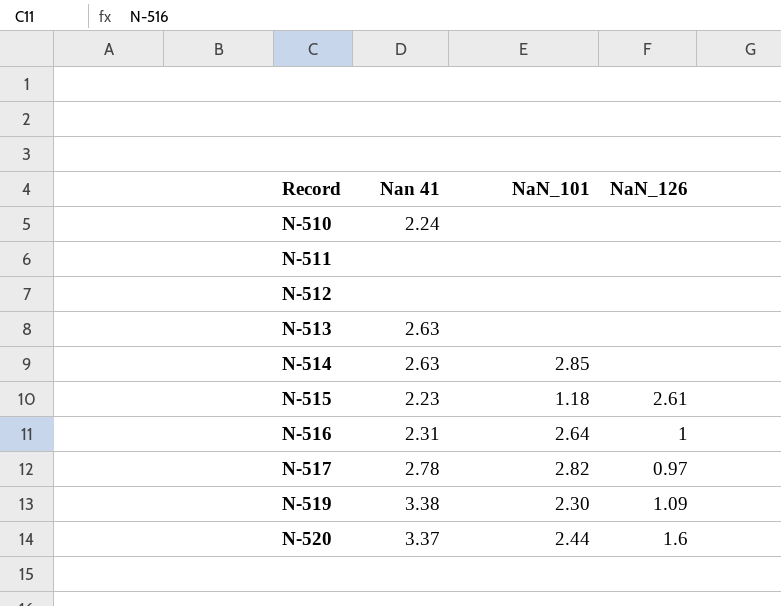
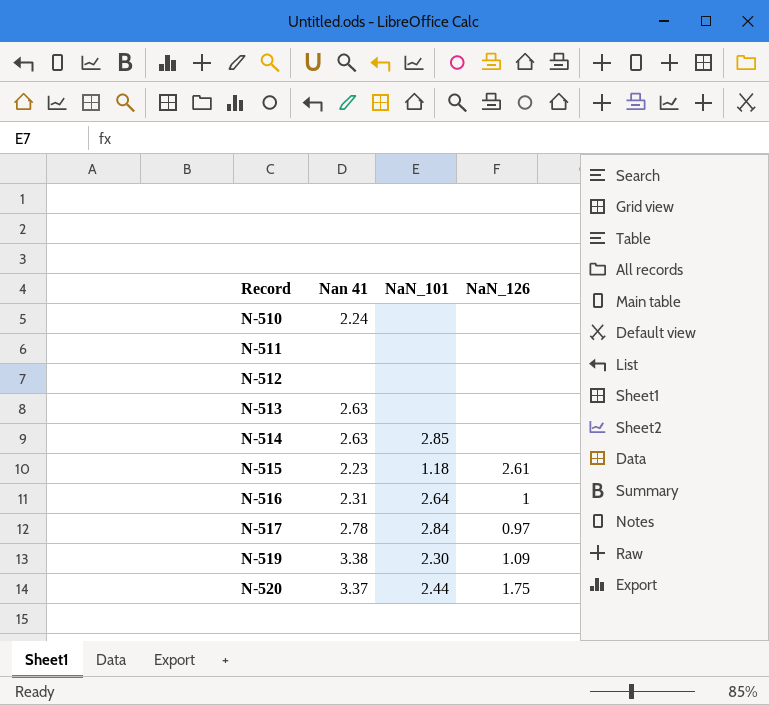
N-517 | NaN_101: 2.82 -> 2.84
N-520 | NaN_126: 1.6 -> 1.75

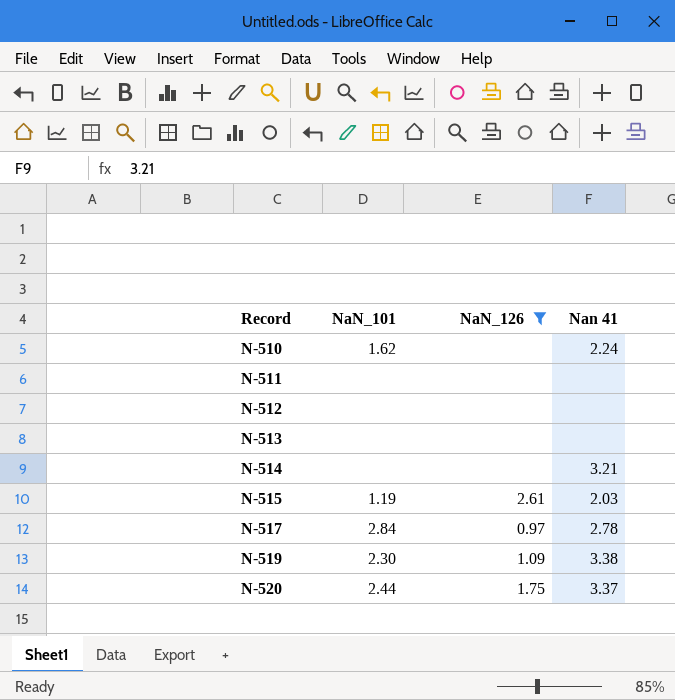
filter: none -> NaN_126 != 1
column Nan 41 | position: 2 -> 4
N-510 | NaN_101: none -> 1.62
N-513 | Nan 41: 2.63 -> none
N-514 | NaN_101: 2.85 -> none
N-514 | Nan 41: 2.63 -> 3.21
N-515 | NaN_101: 1.18 -> 1.19
N-515 | Nan 41: 2.23 -> 2.03

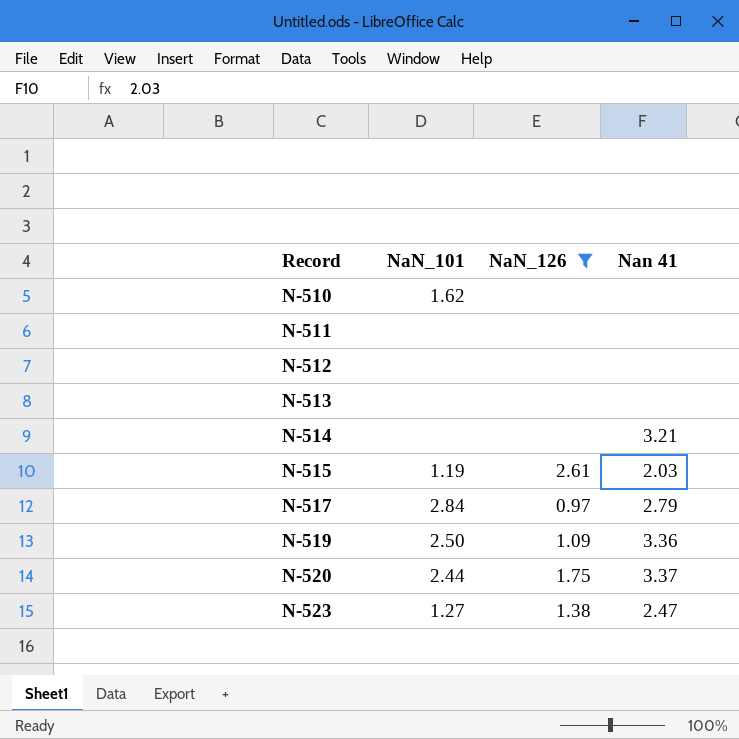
N-510 | Nan 41: 2.24 -> none
N-517 | Nan 41: 2.78 -> 2.79
N-519 | NaN_101: 2.30 -> 2.50
N-519 | Nan 41: 3.38 -> 3.36
row N-523: none -> 1.27 | 1.38 | 2.47

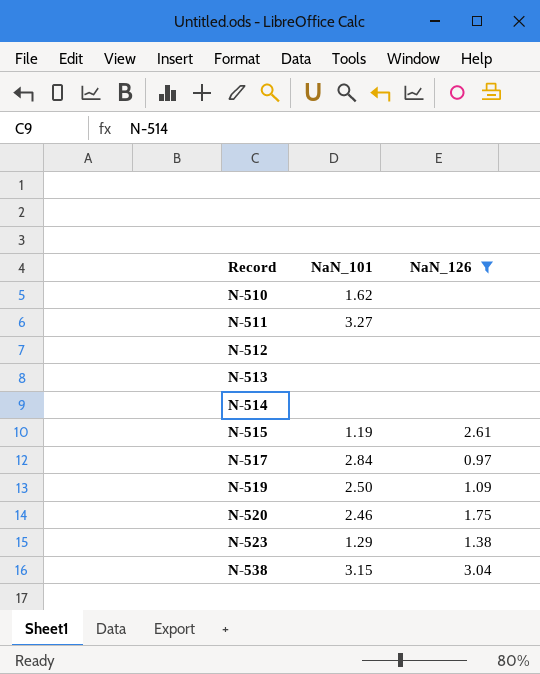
column Nan 41 | position: 4 -> none
N-511 | NaN_101: none -> 3.27
N-520 | NaN_101: 2.44 -> 2.46
N-523 | NaN_101: 1.27 -> 1.29
row N-538: none -> 3.15 | 3.04

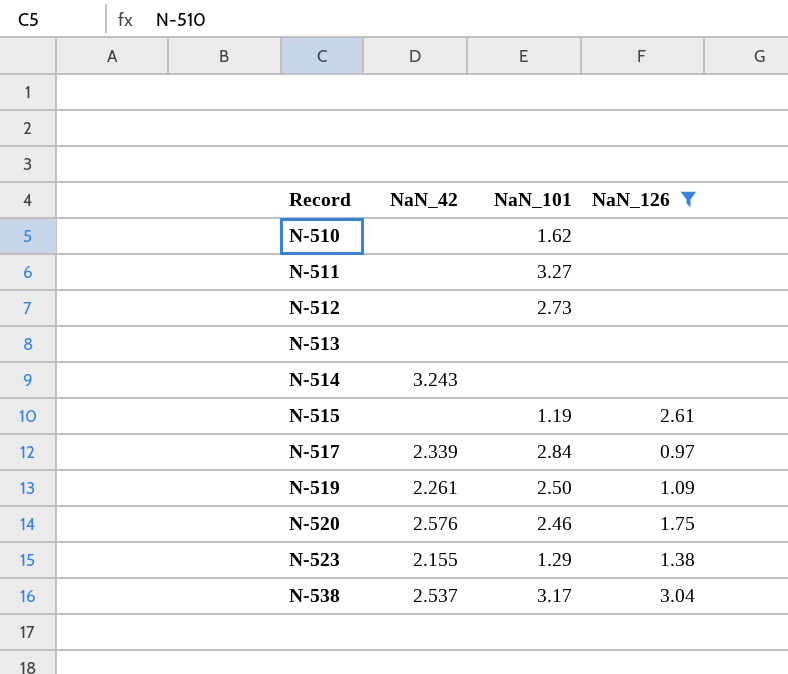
column NaN_42 | position: none -> 2
N-512 | NaN_101: none -> 2.73
N-538 | NaN_101: 3.15 -> 3.17

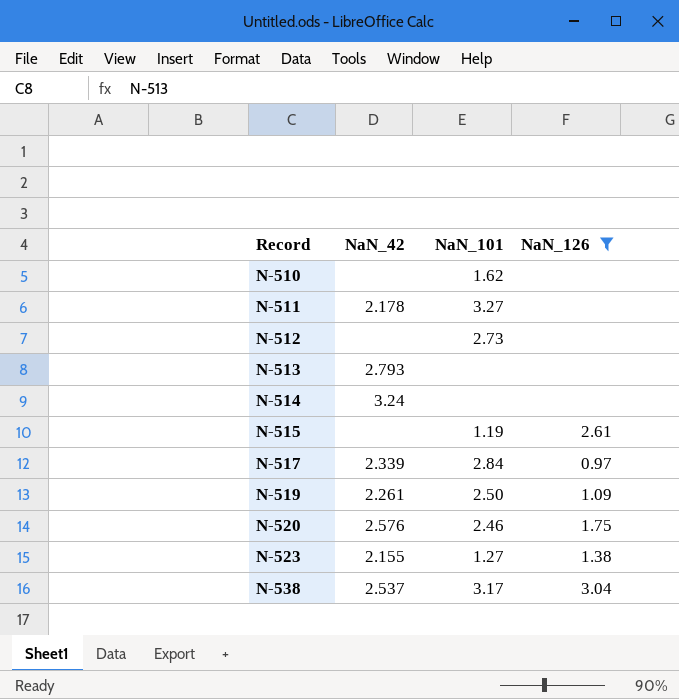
N-511 | NaN_42: none -> 2.178
N-513 | NaN_42: none -> 2.793
N-514 | NaN_42: 3.243 -> 3.24
N-523 | NaN_101: 1.29 -> 1.27

